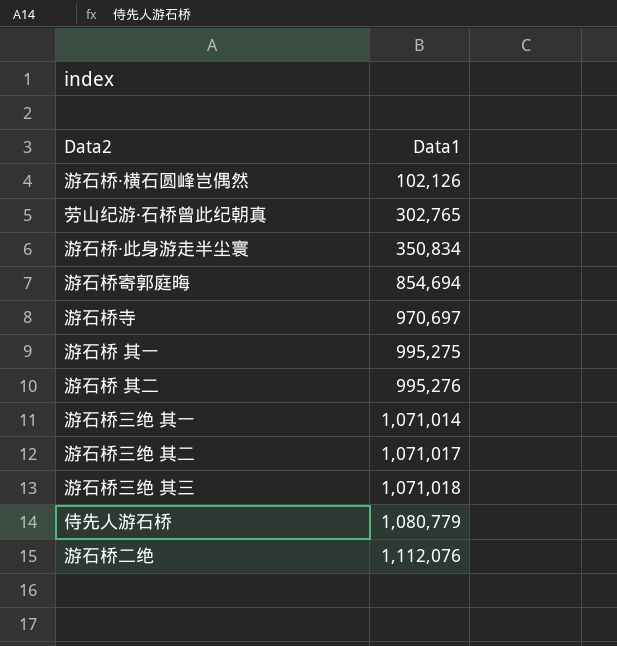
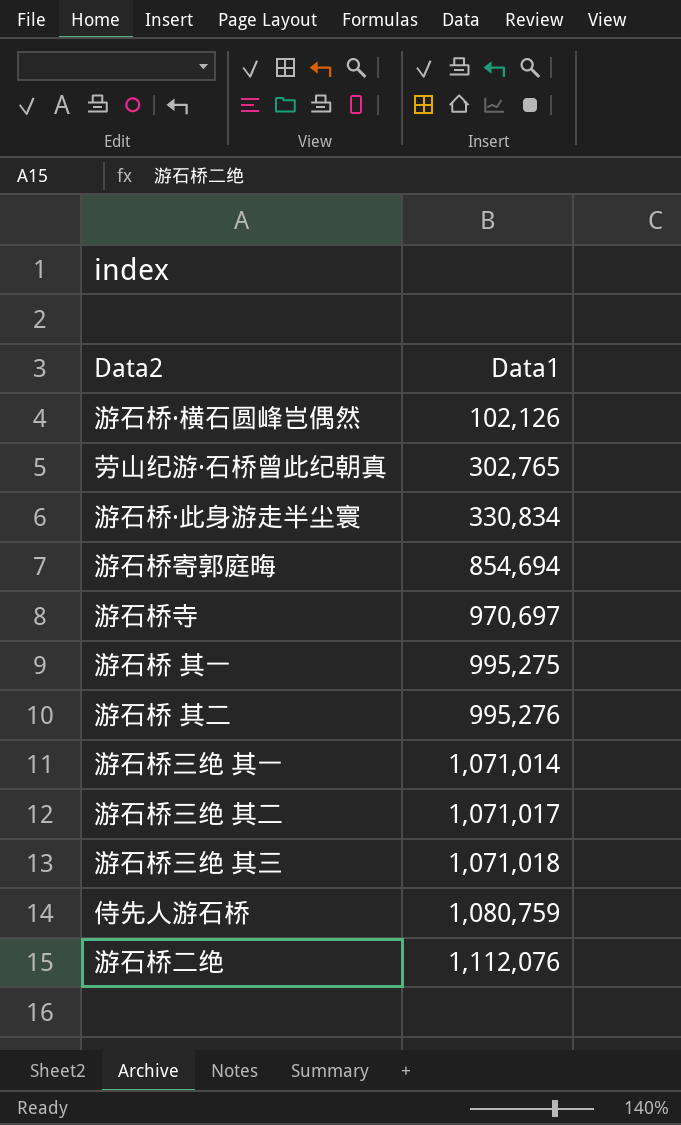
游石桥·此身游走半尘寰 | Data1: 350,834 -> 330,834
侍先人游石桥 | Data1: 1,080,779 -> 1,080,759

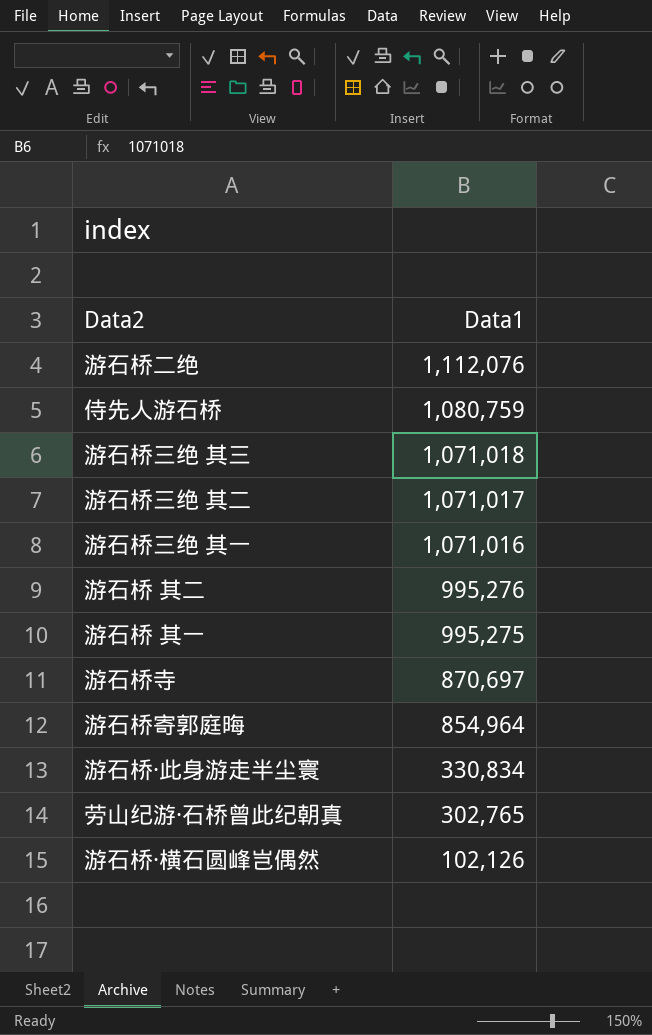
row order: Data1 ascending -> Data1 descending
游石桥三绝 其一 | Data1: 1,071,014 -> 1,071,016
游石桥寺 | Data1: 970,697 -> 870,697
游石桥寄郭庭晦 | Data1: 854,694 -> 854,964

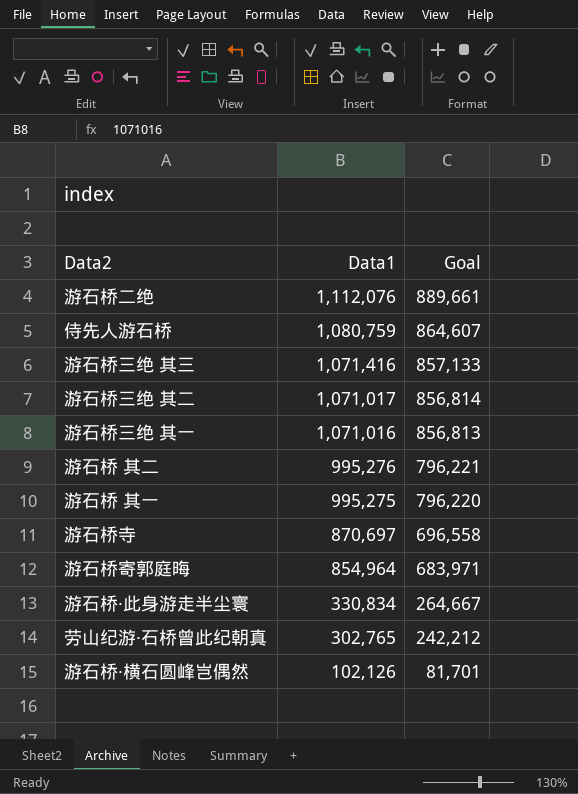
column Goal | formula: none -> [Data1] * 0.8
游石桥三绝 其三 | Data1: 1,071,018 -> 1,071,416

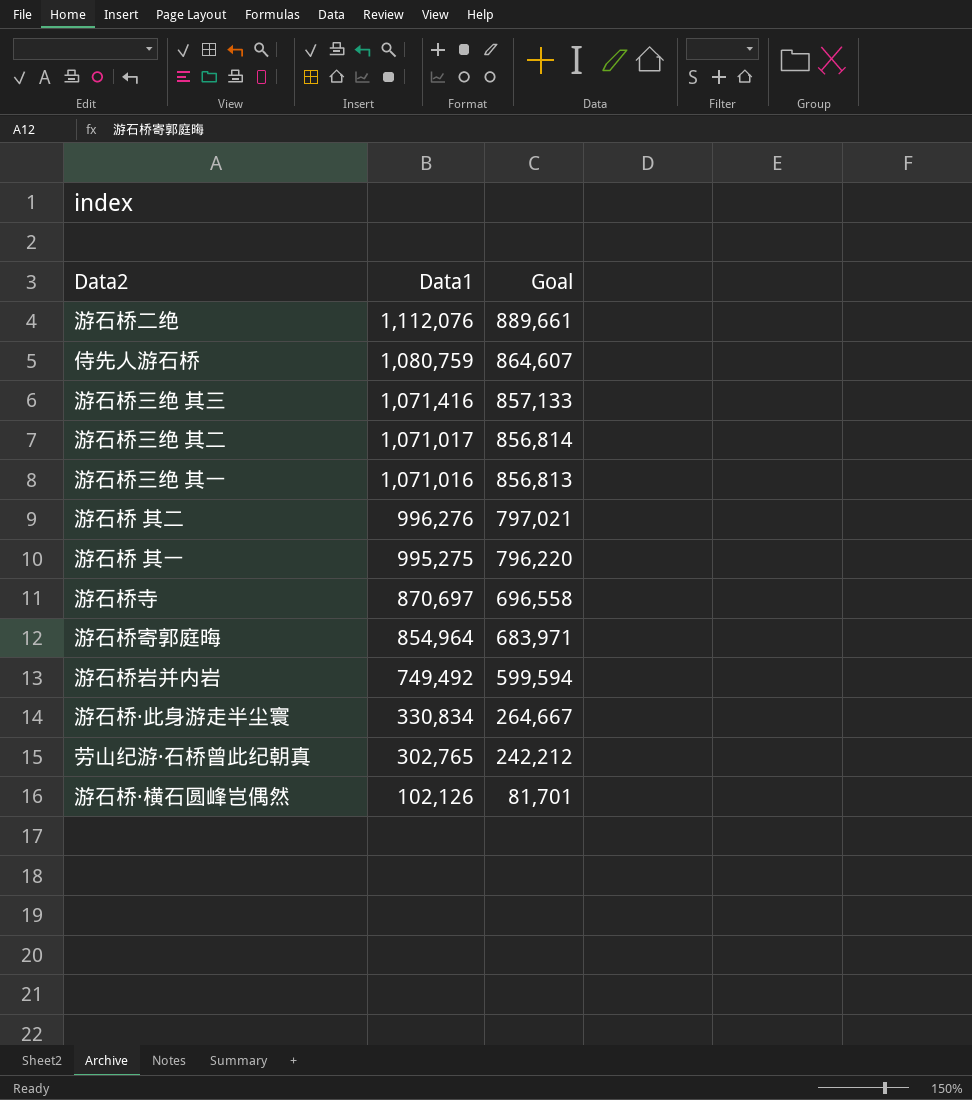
游石桥 其二 | Data1: 995,276 -> 996,276
游石桥 其二 | Goal: 796,221 -> 797,021
row 游石桥岩并内岩: none -> 749,492 | 599,594

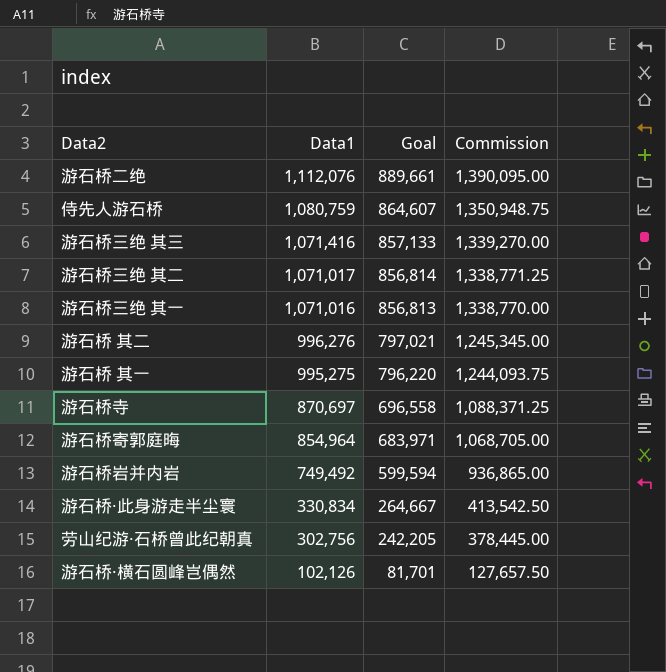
column Commission | formula: none -> [Data1] * 1.25
劳山纪游·石桥曾此纪朝真 | Data1: 302,765 -> 302,756
劳山纪游·石桥曾此纪朝真 | Goal: 242,212 -> 242,205

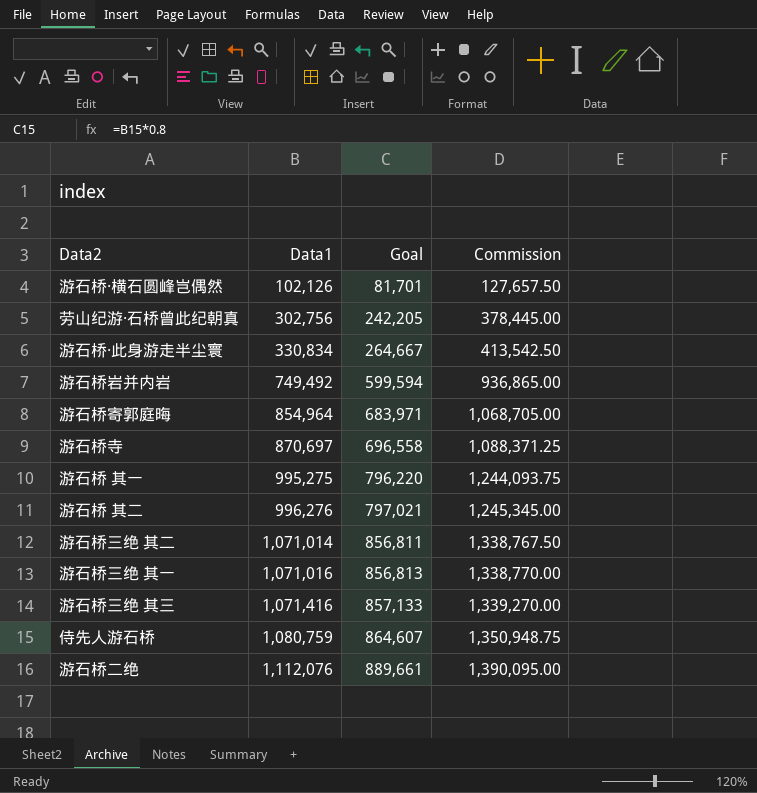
row order: Data1 descending -> Data1 ascending
游石桥三绝 其二 | Data1: 1,071,017 -> 1,071,014
游石桥三绝 其二 | Goal: 856,814 -> 856,811
游石桥三绝 其二 | Commission: 1,338,771.25 -> 1,338,767.50

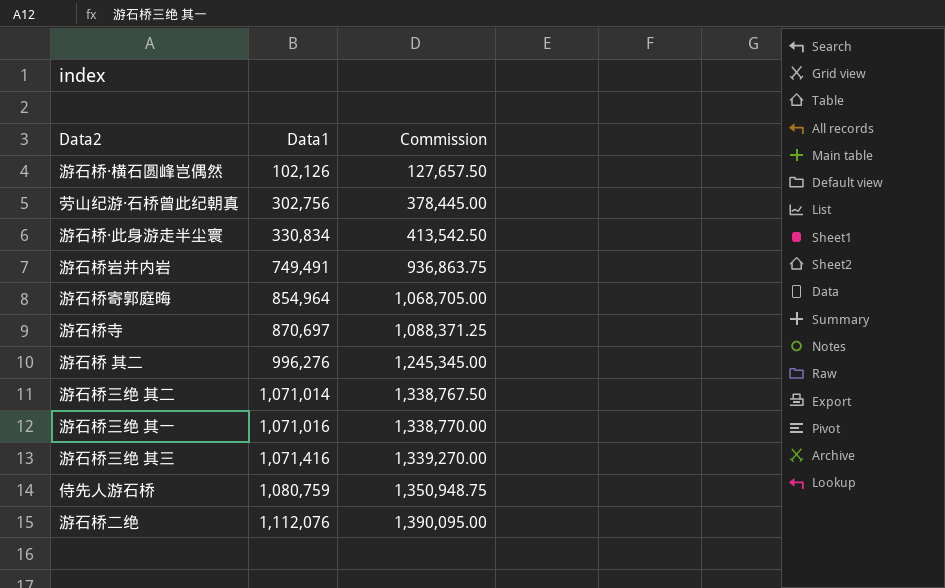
column Goal | formula: [Data1] * 0.8 -> none
row 游石桥 其一: 995,275 | 796,220 | 1,244,093.75 -> none
游石桥岩并内岩 | Data1: 749,492 -> 749,491
游石桥岩并内岩 | Commission: 936,865.00 -> 936,863.75

